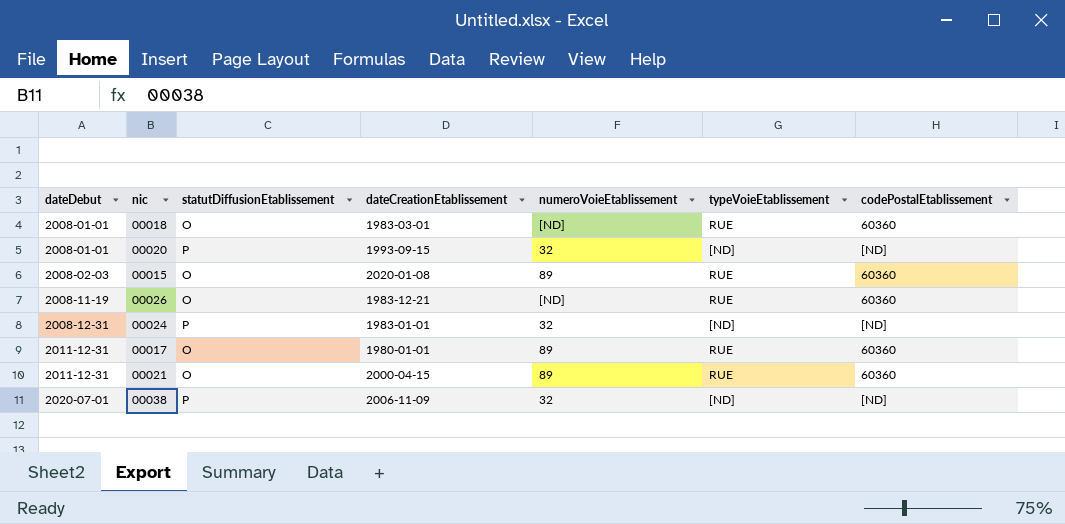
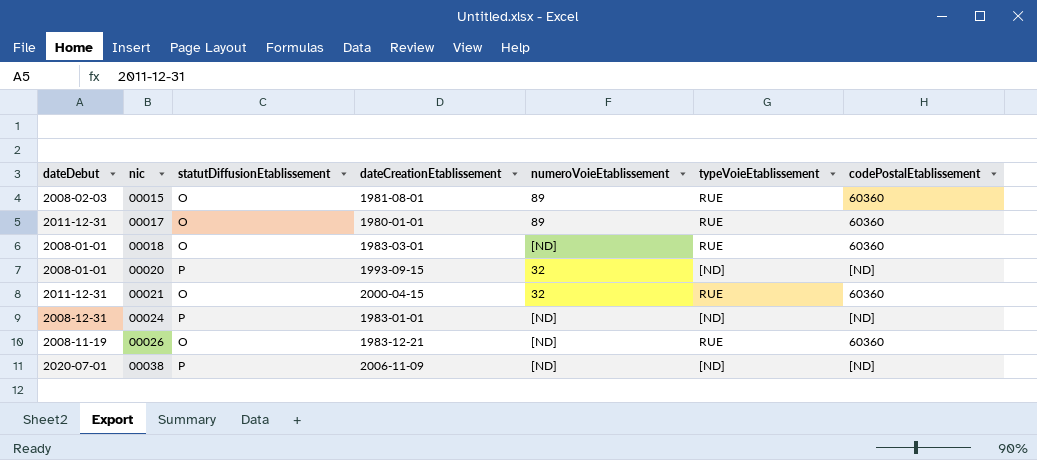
row order: dateDebut ascending -> nic ascending
00015 | dateCreationEtablissement: 2020-01-08 -> 1981-08-01
00021 | numeroVoieEtablissement: 89 -> 32
00024 | numeroVoieEtablissement: 32 -> [ND]
00038 | numeroVoieEtablissement: 32 -> [ND]

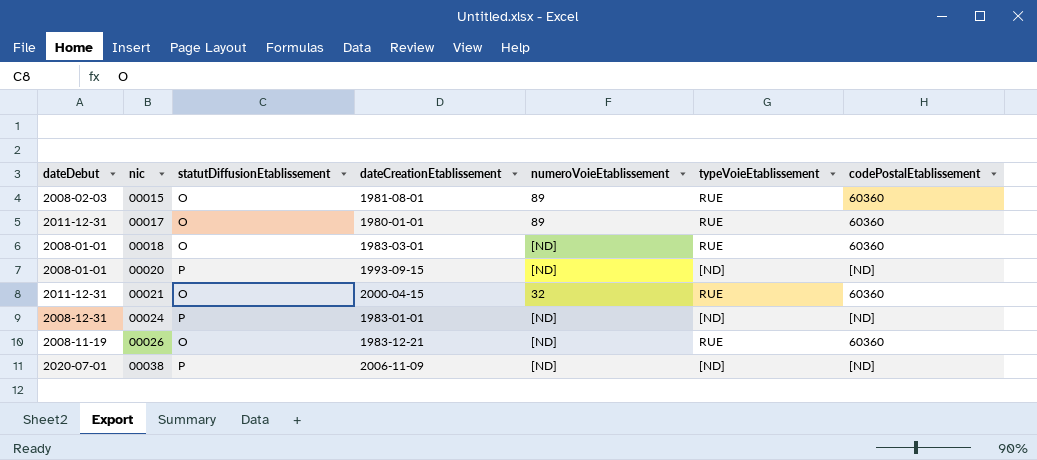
00020 | numeroVoieEtablissement: 32 -> [ND]

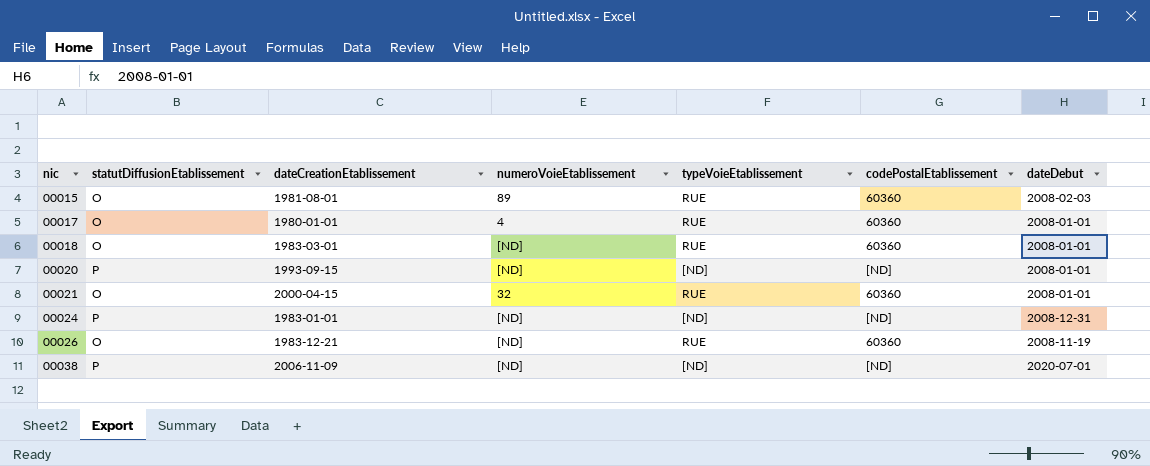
column dateDebut | position: 1 -> 7
00017 | numeroVoieEtablissement: 89 -> 4
00017 | dateDebut: 2011-12-31 -> 2008-01-01
00021 | dateDebut: 2011-12-31 -> 2008-01-01

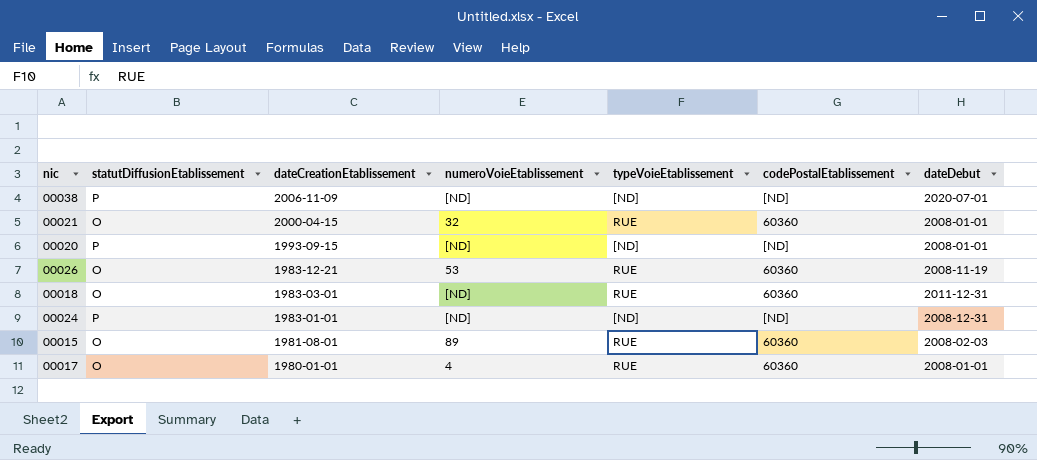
row order: nic ascending -> dateCreationEtablissement descending
00026 | numeroVoieEtablissement: [ND] -> 53
00018 | dateDebut: 2008-01-01 -> 2011-12-31

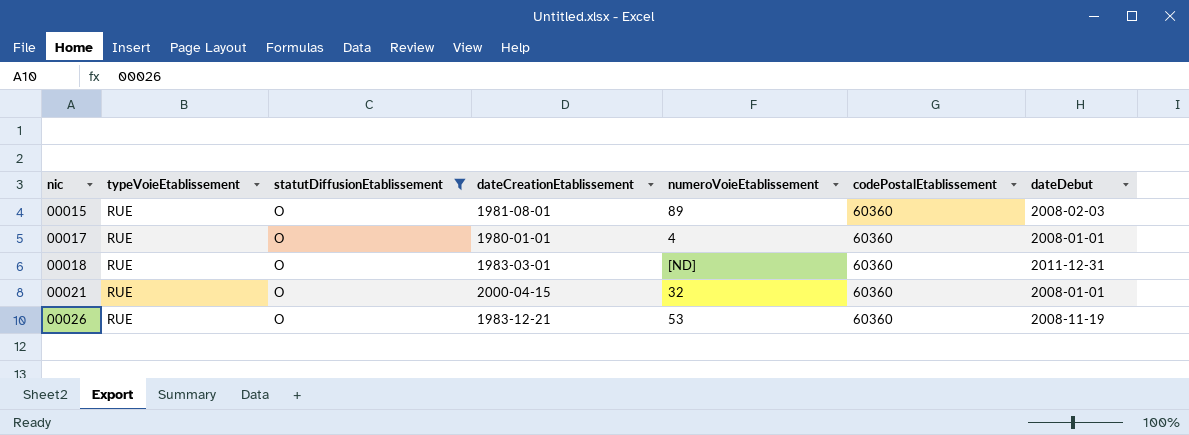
filter: none -> statutDiffusionEtablissement = O
row order: dateCreationEtablissement descending -> nic ascending
column typeVoieEtablissement | position: 5 -> 2

